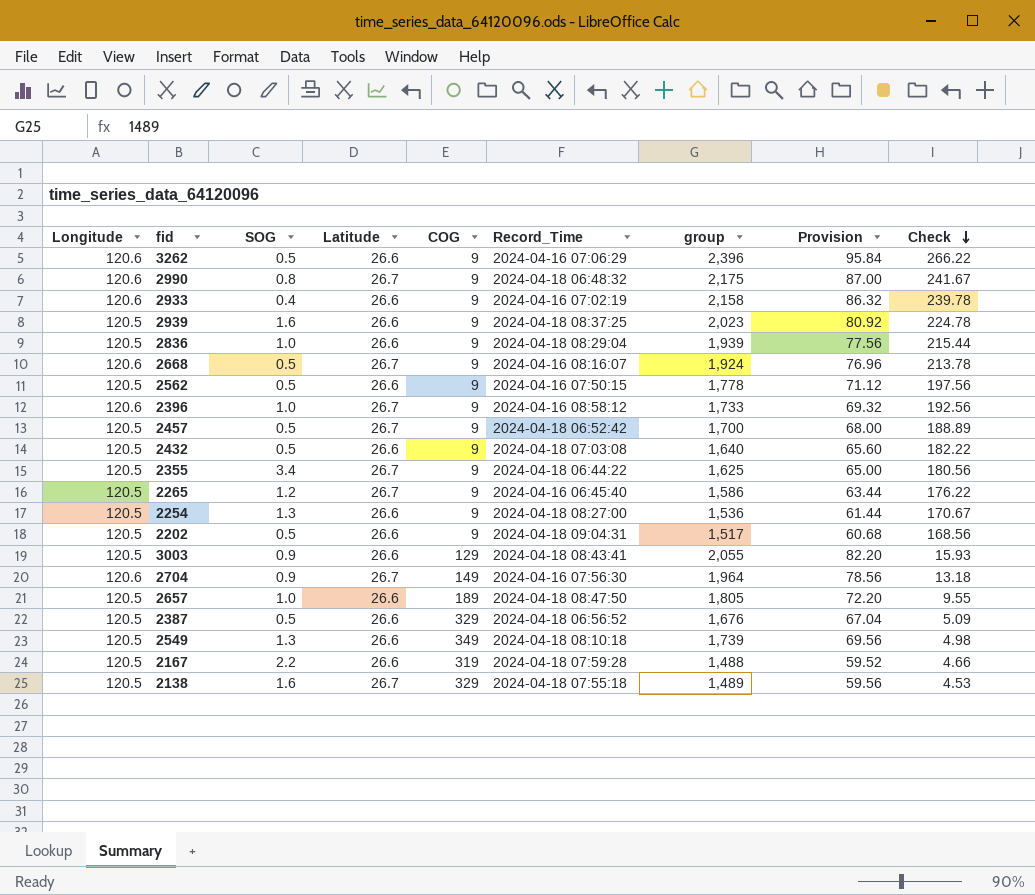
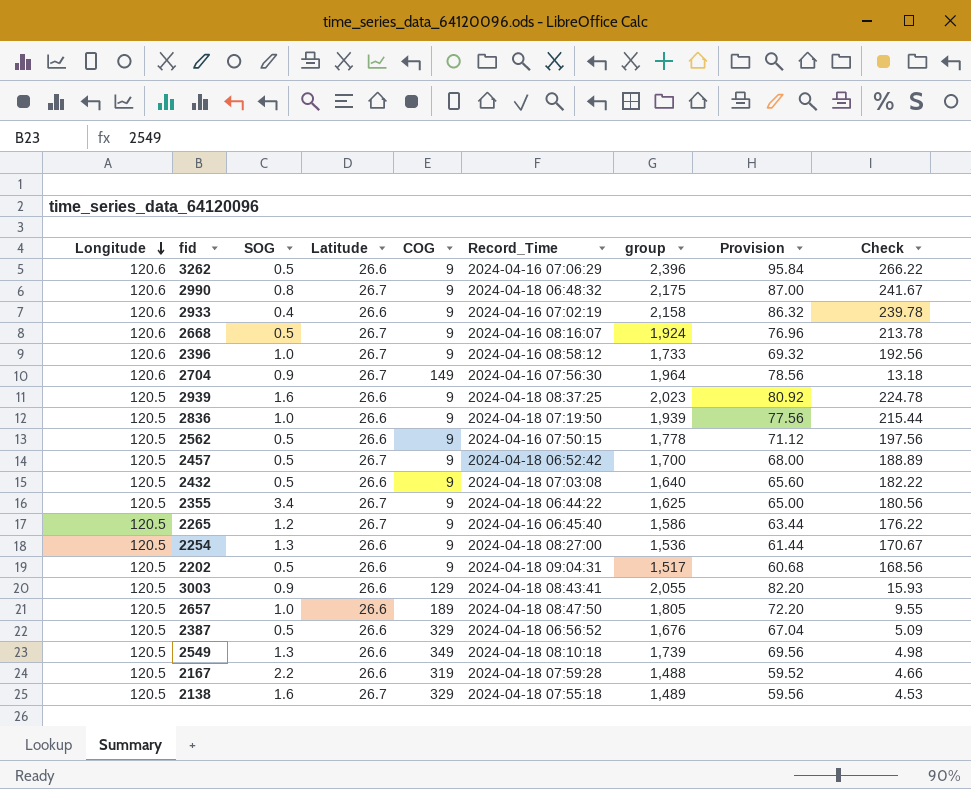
row order: Check descending -> Longitude descending
2836 | Record_Time: 2024-04-18 08:29:04 -> 2024-04-18 07:19:50

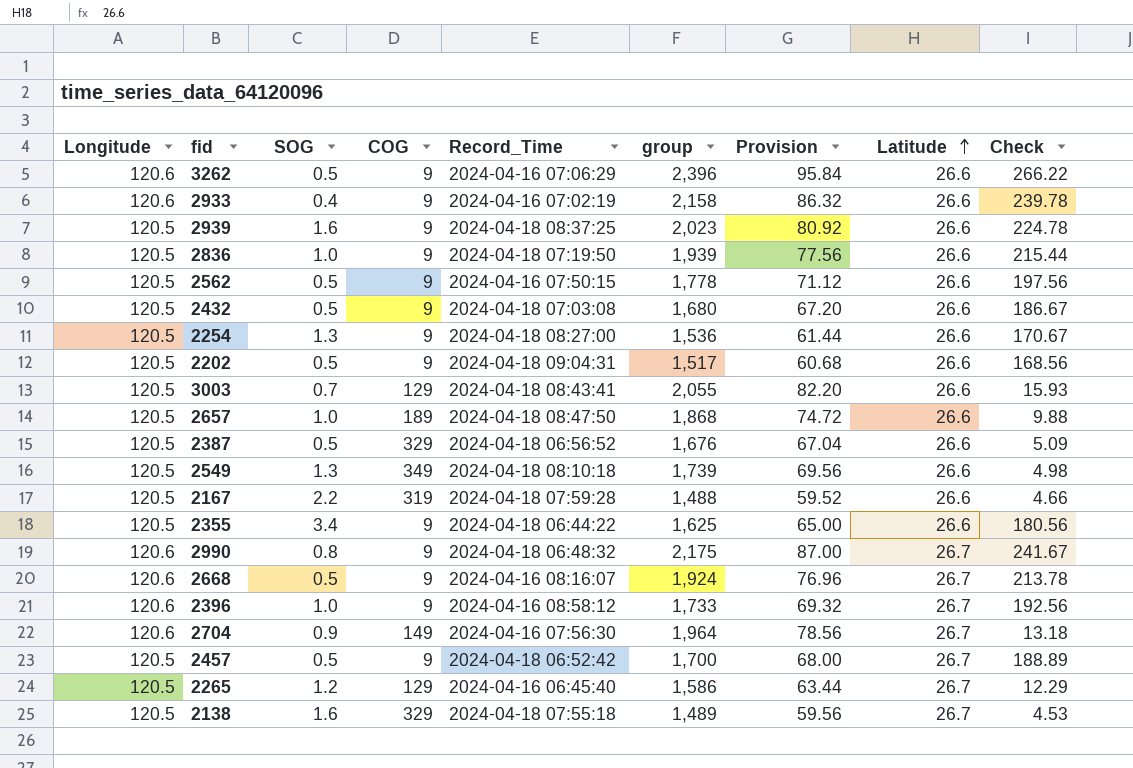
row order: Longitude descending -> Latitude ascending
column Latitude | position: 4 -> 8
2432 | group: 1,640 -> 1,680
2432 | Provision: 65.60 -> 67.20
2432 | Check: 182.22 -> 186.67
3003 | SOG: 0.9 -> 0.7
2657 | group: 1,805 -> 1,868
2657 | Provision: 72.20 -> 74.72
2657 | Check: 9.55 -> 9.88
2355 | Latitude: 26.7 -> 26.6
2265 | COG: 9 -> 129
2265 | Check: 176.22 -> 12.29

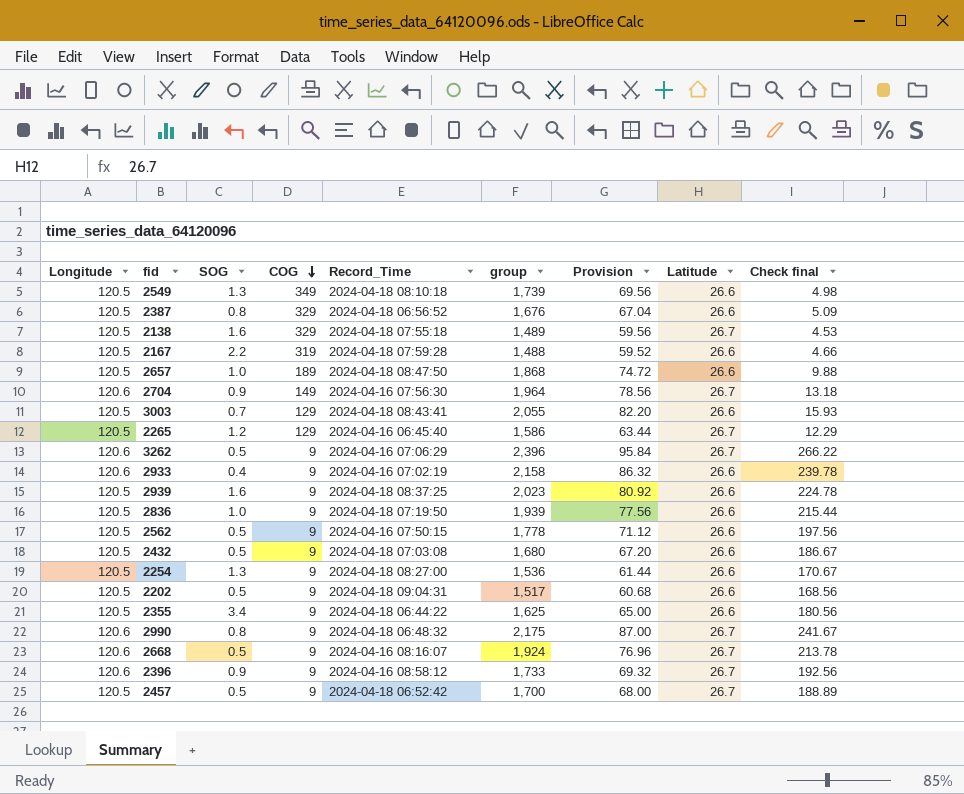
row order: Latitude ascending -> COG descending
column name: Check -> Check final
2387 | SOG: 0.5 -> 0.8
3262 | Latitude: 26.6 -> 26.7
2396 | SOG: 1.0 -> 0.9

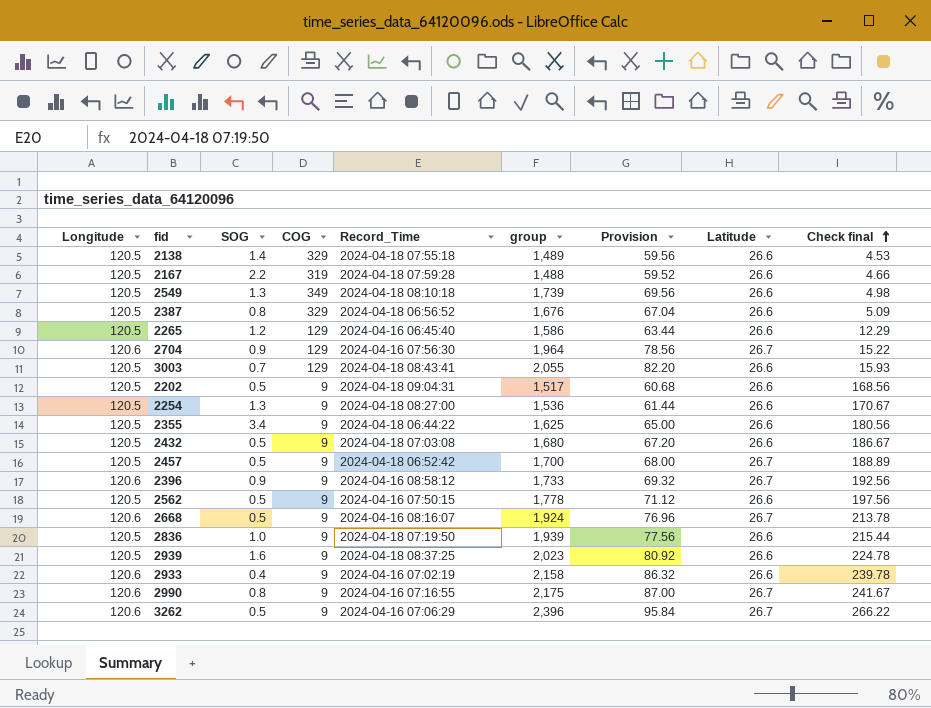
row order: COG descending -> Check final ascending
row 2657: 120.5 | 1.0 | 189 | 2024-04-18 08:47:50 | 1,868 | 74.72 | 26.6 | 9.88 -> none
2138 | SOG: 1.6 -> 1.4
2138 | Latitude: 26.7 -> 26.6
2265 | Latitude: 26.7 -> 26.6
2704 | COG: 149 -> 129
2704 | Check final: 13.18 -> 15.22
2990 | Record_Time: 2024-04-18 06:48:32 -> 2024-04-16 07:16:55

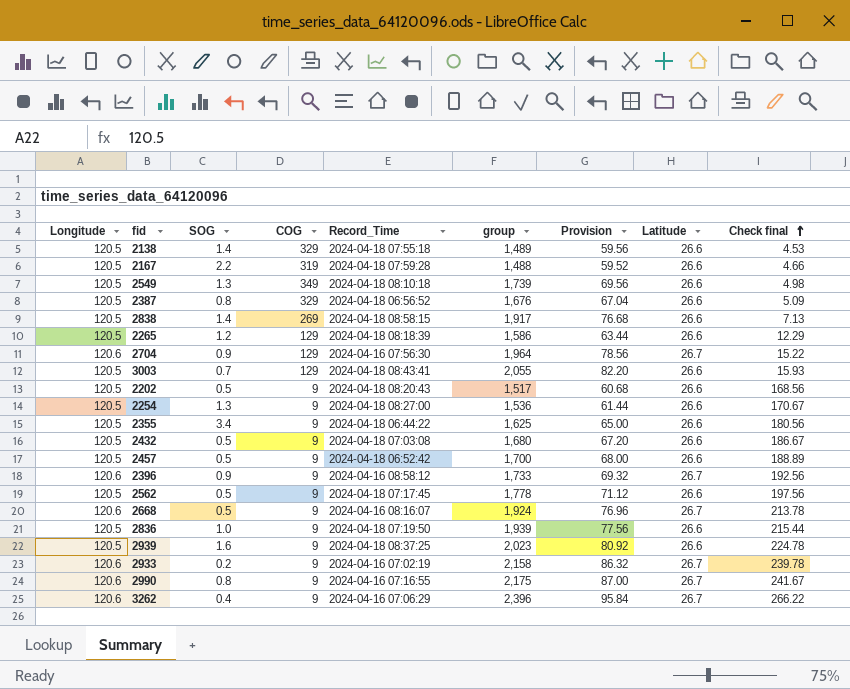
row 2838: none -> 120.5 | 1.4 | 269 | 2024-04-18 08:58:15 | 1,917 | 76.68 | 26.6 | 7.13
2265 | Record_Time: 2024-04-16 06:45:40 -> 2024-04-18 08:18:39
2202 | Record_Time: 2024-04-18 09:04:31 -> 2024-04-18 08:20:43
2457 | Latitude: 26.7 -> 26.6
2562 | Record_Time: 2024-04-16 07:50:15 -> 2024-04-18 07:17:45
2933 | SOG: 0.4 -> 0.2
2933 | Latitude: 26.6 -> 26.7
3262 | SOG: 0.5 -> 0.4

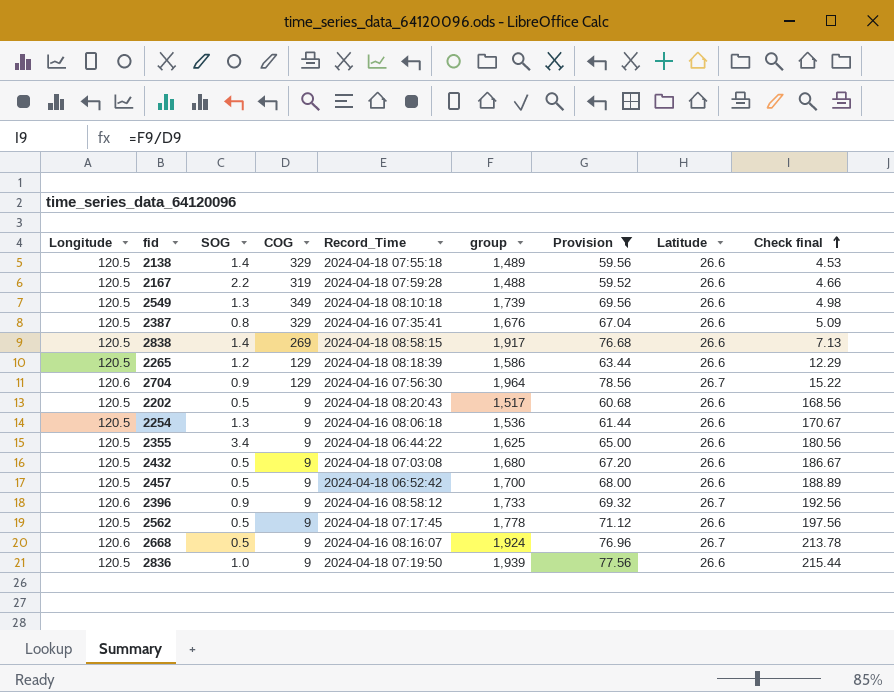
filter: none -> Provision <= 78.56
2387 | Record_Time: 2024-04-18 06:56:52 -> 2024-04-16 07:35:41
2254 | Record_Time: 2024-04-18 08:27:00 -> 2024-04-16 08:06:18

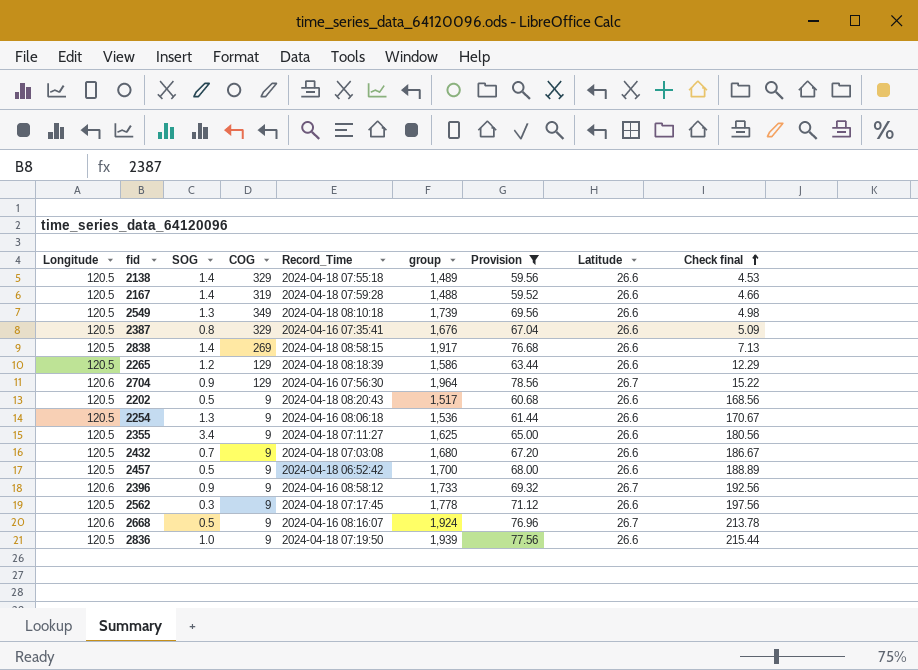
2167 | SOG: 2.2 -> 1.4
2355 | Record_Time: 2024-04-18 06:44:22 -> 2024-04-18 07:11:27
2432 | SOG: 0.5 -> 0.7
2562 | SOG: 0.5 -> 0.3

